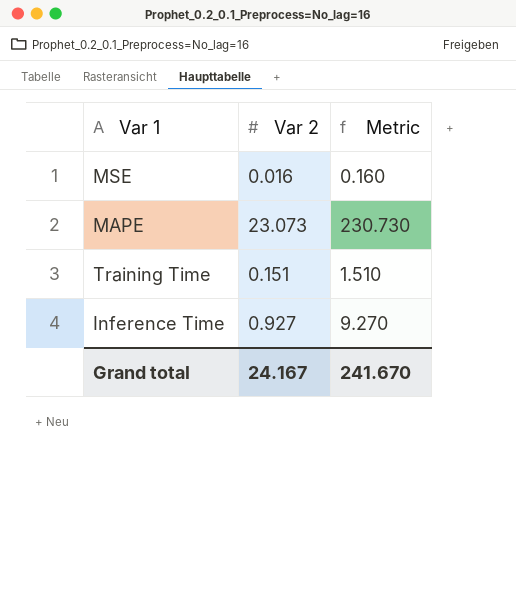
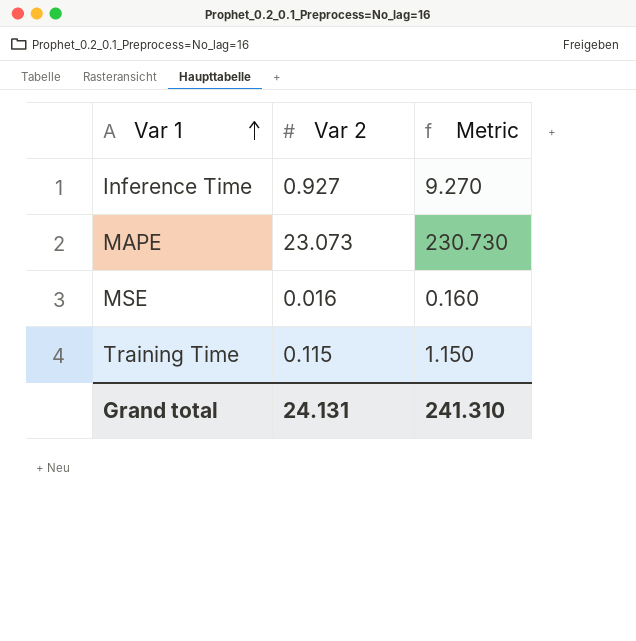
row order: none -> Var 1 ascending
Training Time | Var 2: 0.151 -> 0.115
Training Time | Metric: 1.510 -> 1.150
Grand total | Var 2: 24.167 -> 24.131
Grand total | Metric: 241.670 -> 241.310

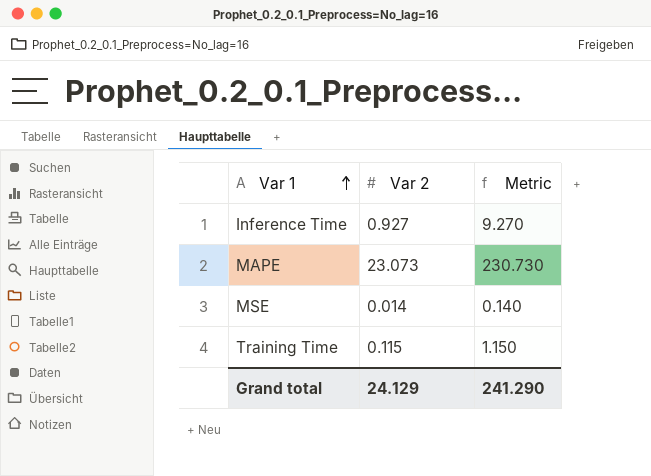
MSE | Var 2: 0.016 -> 0.014
MSE | Metric: 0.160 -> 0.140
Grand total | Var 2: 24.131 -> 24.129
Grand total | Metric: 241.310 -> 241.290

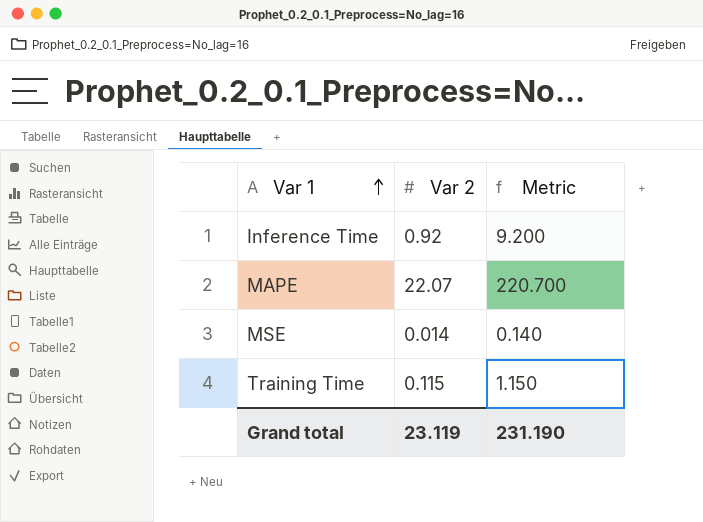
Inference Time | Var 2: 0.927 -> 0.92
Inference Time | Metric: 9.270 -> 9.200
MAPE | Var 2: 23.073 -> 22.07
MAPE | Metric: 230.730 -> 220.700
Grand total | Var 2: 24.129 -> 23.119
Grand total | Metric: 241.290 -> 231.190

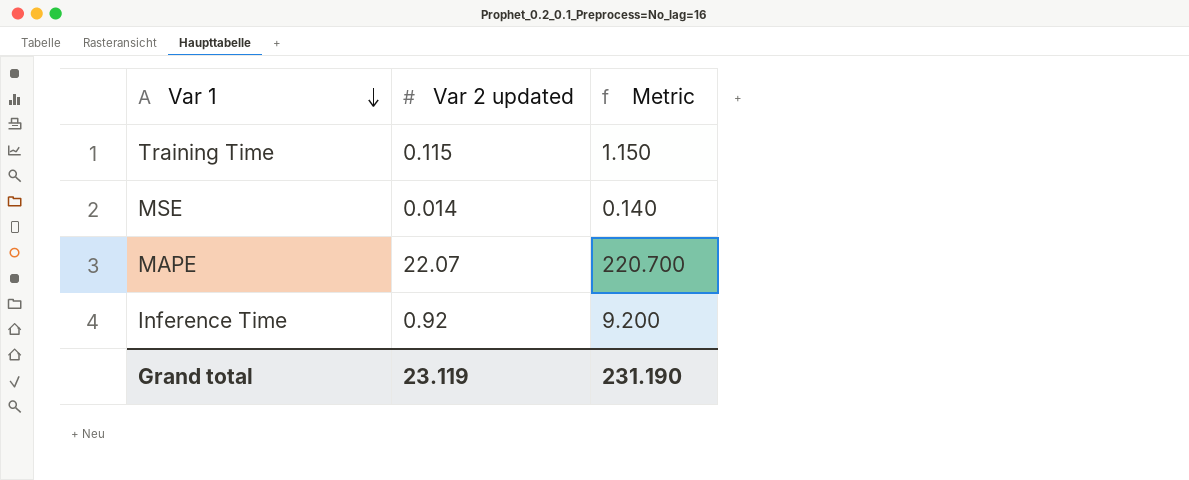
row order: Var 1 ascending -> Var 1 descending
column name: Var 2 -> Var 2 updated

